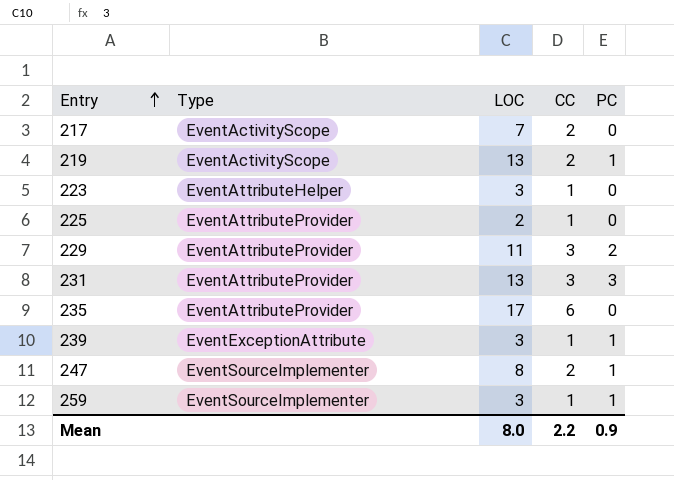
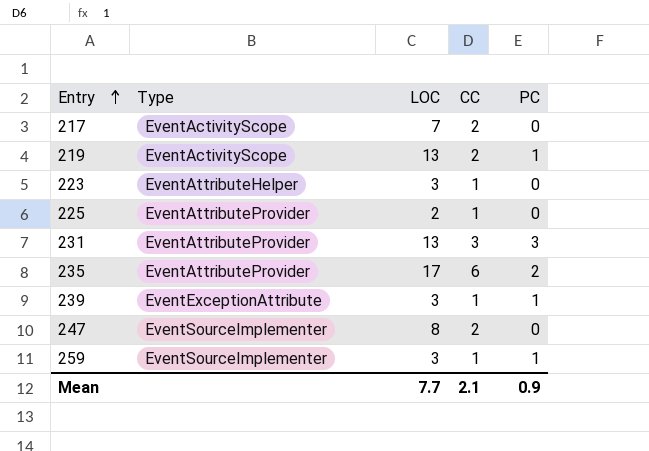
row 229: EventAttributeProvider | 11 | 3 | 2 -> none
235 | PC: 0 -> 2
247 | PC: 1 -> 0
Mean | LOC: 8.0 -> 7.7
Mean | CC: 2.2 -> 2.1

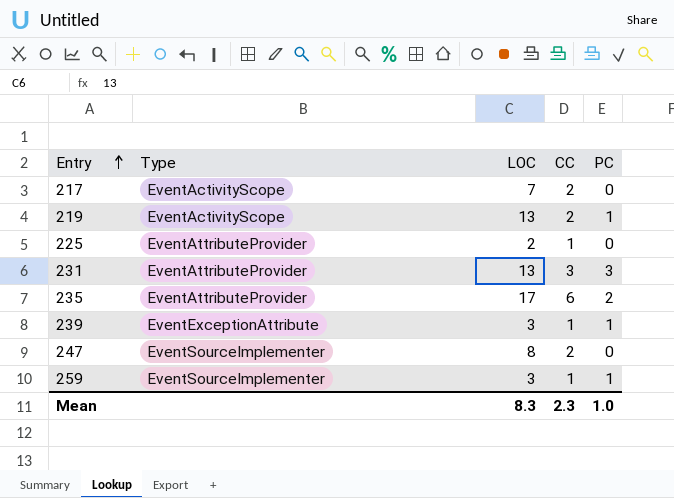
row 223: EventAttributeHelper | 3 | 1 | 0 -> none
Mean | LOC: 7.7 -> 8.3
Mean | CC: 2.1 -> 2.3
Mean | PC: 0.9 -> 1.0

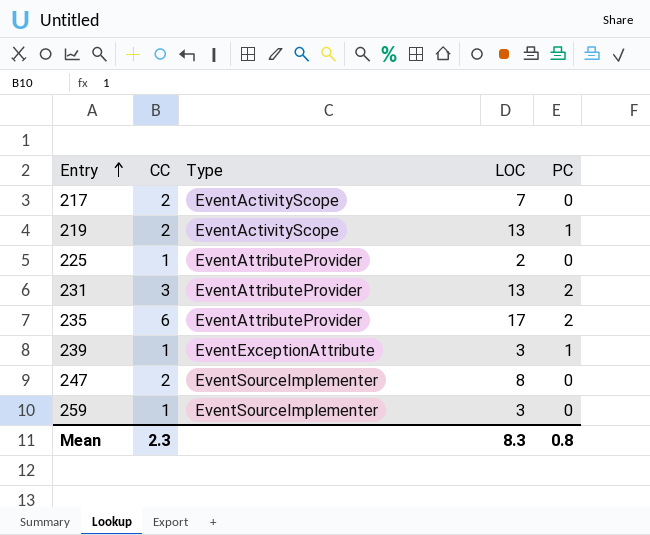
column CC | position: 4 -> 2
231 | PC: 3 -> 2
259 | PC: 1 -> 0
Mean | PC: 1.0 -> 0.8

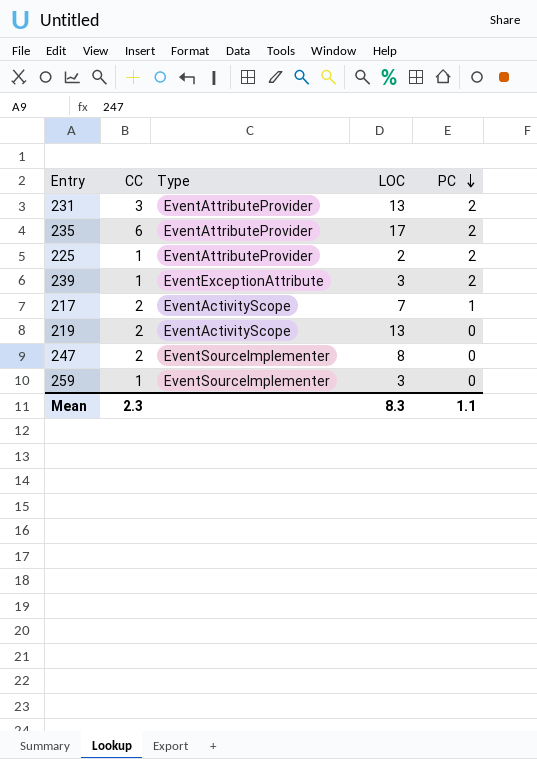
row order: Entry ascending -> PC descending
225 | PC: 0 -> 2
239 | PC: 1 -> 2
217 | PC: 0 -> 1
219 | PC: 1 -> 0
Mean | PC: 0.8 -> 1.1

